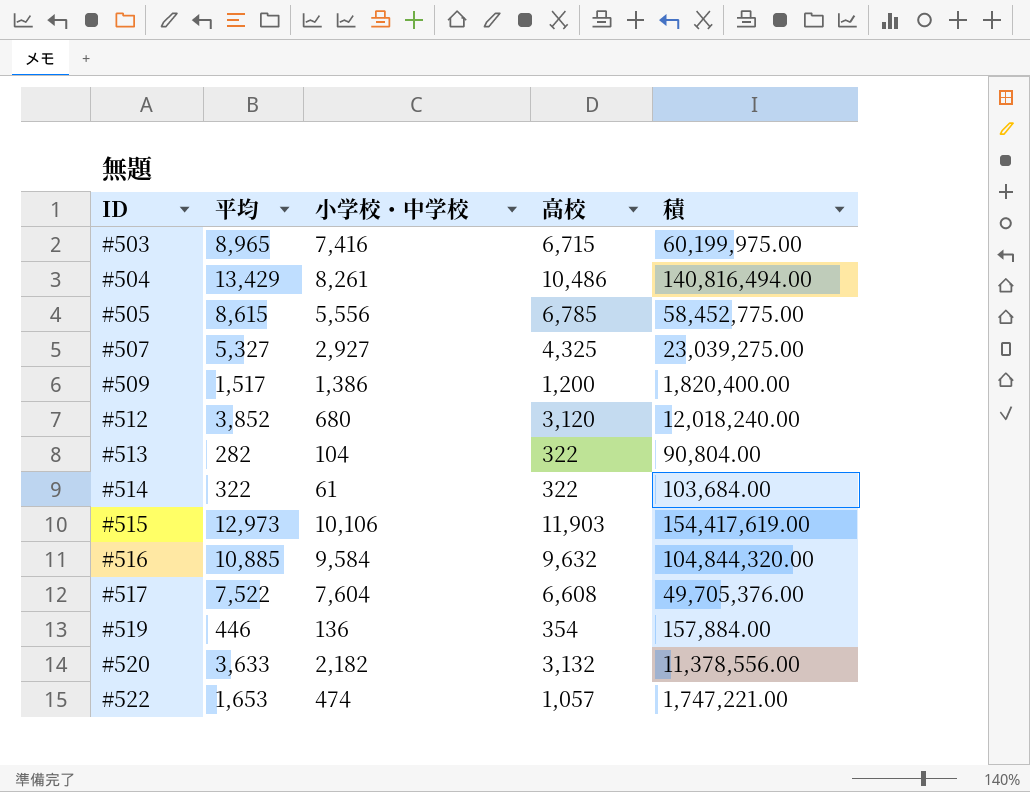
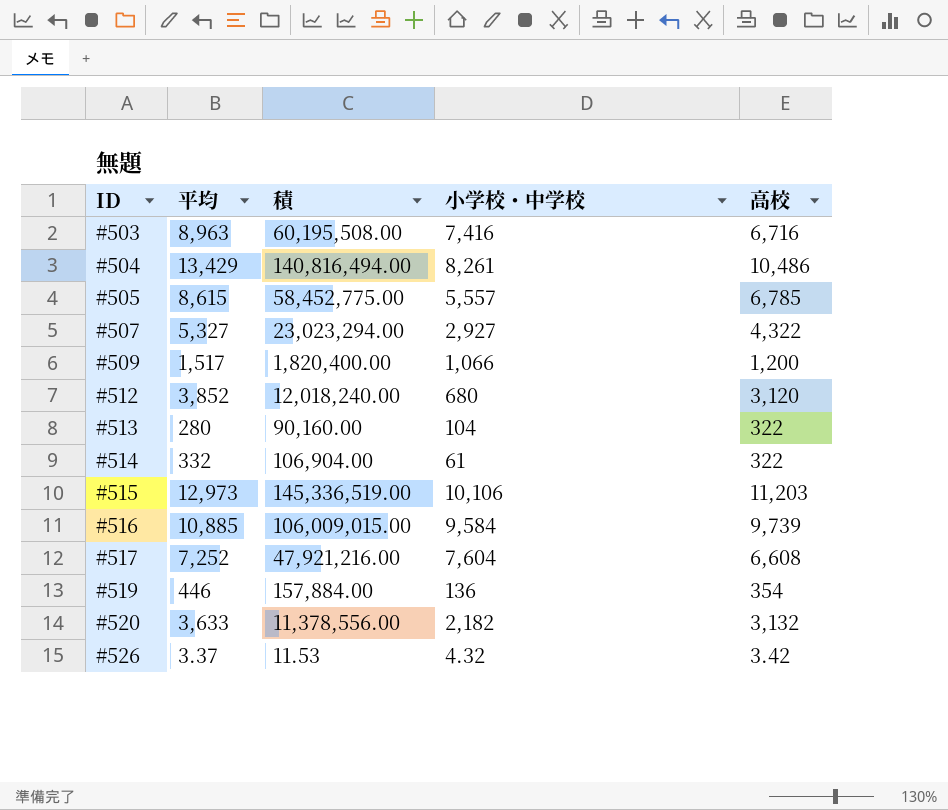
column 積 | position: 5 -> 3
row #522: 1,653 | 474 | 1,057 | 1,747,221.00 -> none
#503 | 平均: 8,965 -> 8,963
#503 | 積: 60,199,975.00 -> 60,195,508.00
#503 | 高校: 6,715 -> 6,716
#505 | 小学校・中学校: 5,556 -> 5,557
#507 | 積: 23,039,275.00 -> 23,023,294.00
#507 | 高校: 4,325 -> 4,322
#509 | 小学校・中学校: 1,386 -> 1,066
#513 | 平均: 282 -> 280
#513 | 積: 90,804.00 -> 90,160.00
#514 | 平均: 322 -> 332
#514 | 積: 103,684.00 -> 106,904.00
#515 | 積: 154,417,619.00 -> 145,336,519.00
#515 | 高校: 11,903 -> 11,203
#516 | 積: 104,844,320.00 -> 106,009,015.00
#516 | 高校: 9,632 -> 9,739
#517 | 平均: 7,522 -> 7,252
#517 | 積: 49,705,376.00 -> 47,921,216.00
row #526: none -> 3.37 | 11.53 | 4.32 | 3.42

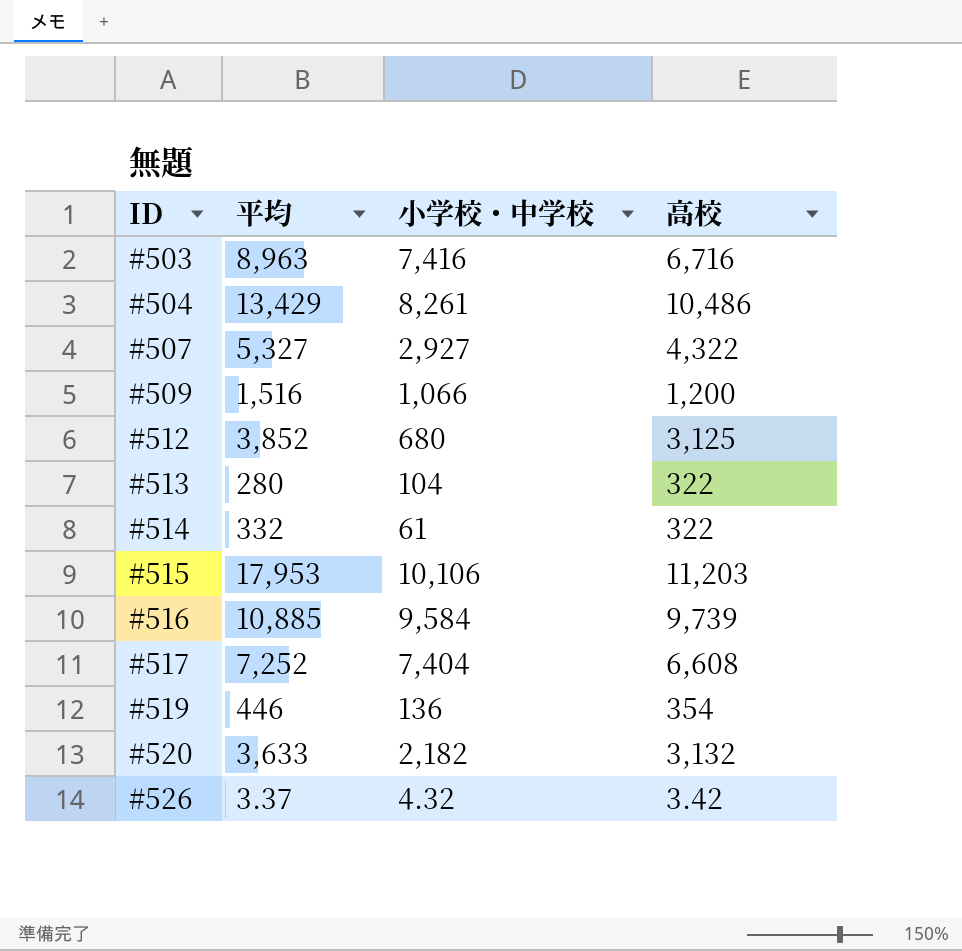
column 積 | formula: [平均] * [高校] -> none
row #505: 8,615 | 58,452,775.00 | 5,557 | 6,785 -> none
#509 | 平均: 1,517 -> 1,516
#512 | 高校: 3,120 -> 3,125
#515 | 平均: 12,973 -> 17,953
#517 | 小学校・中学校: 7,604 -> 7,404

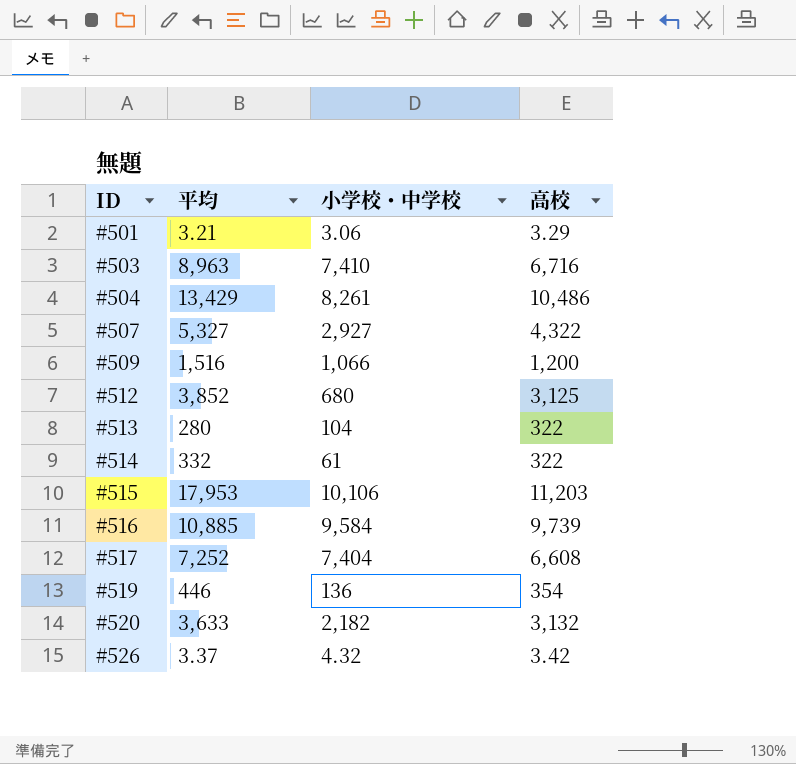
row #501: none -> 3.21 | 3.06 | 3.29
#503 | 小学校・中学校: 7,416 -> 7,410

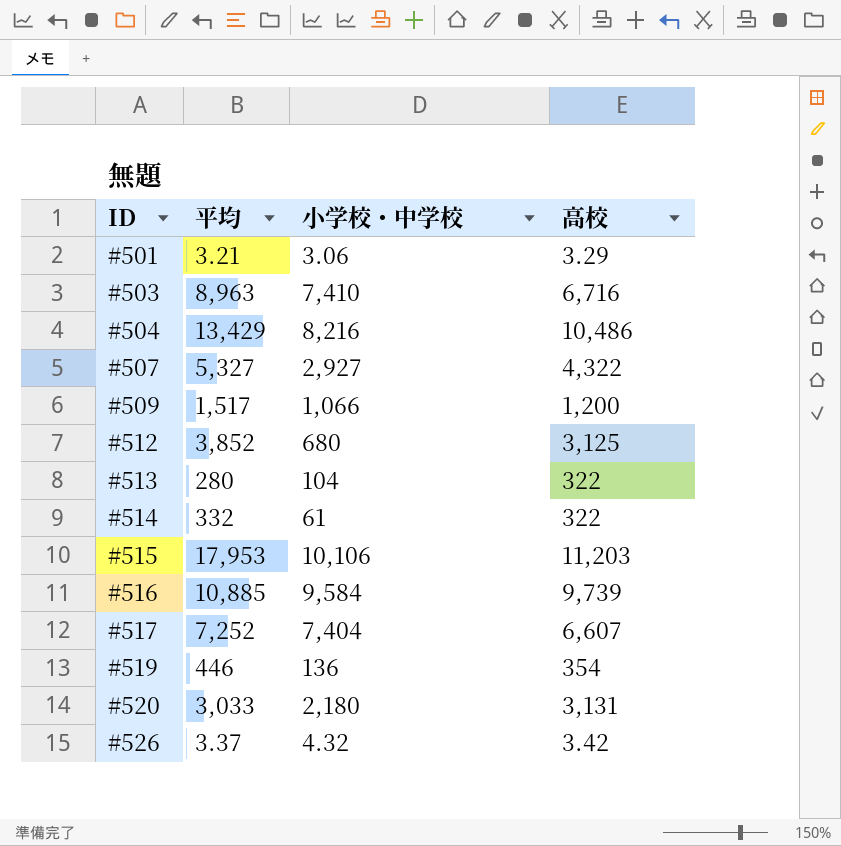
#504 | 小学校・中学校: 8,261 -> 8,216
#509 | 平均: 1,516 -> 1,517
#517 | 高校: 6,608 -> 6,607
#520 | 平均: 3,633 -> 3,033
#520 | 小学校・中学校: 2,182 -> 2,180
#520 | 高校: 3,132 -> 3,131

